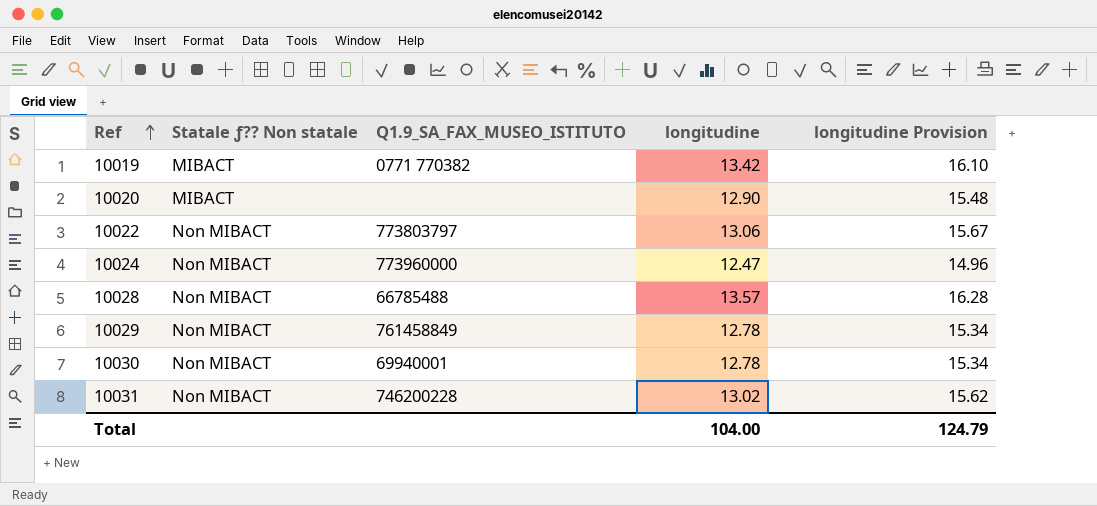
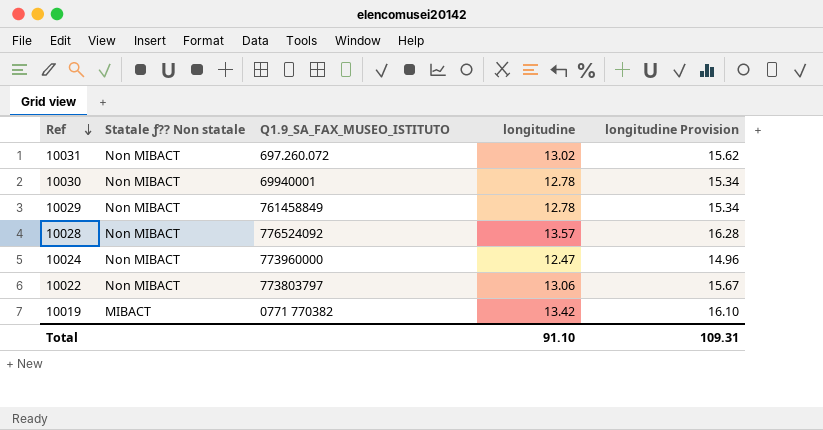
row order: Ref ascending -> Ref descending
row 10020: MIBACT | none | 12.90 | 15.48 -> none
10031 | Q1.9_SA_FAX_MUSEO_ISTITUTO: 746200228 -> 697.260.072
10028 | Q1.9_SA_FAX_MUSEO_ISTITUTO: 66785488 -> 776524092
Total | longitudine: 104.00 -> 91.10
Total | longitudine Provision: 124.79 -> 109.31

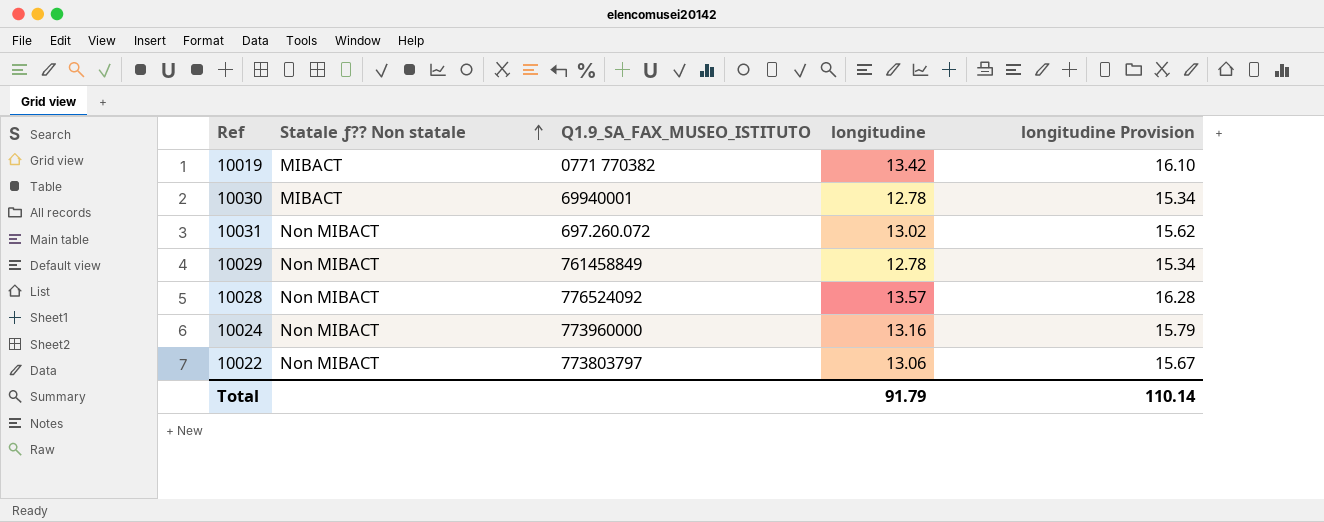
row order: Ref descending -> Statale ƒ?? Non statale ascending
10030 | Statale ƒ?? Non statale: Non MIBACT -> MIBACT
10024 | longitudine: 12.47 -> 13.16
10024 | longitudine Provision: 14.96 -> 15.79
Total | longitudine: 91.10 -> 91.79
Total | longitudine Provision: 109.31 -> 110.14

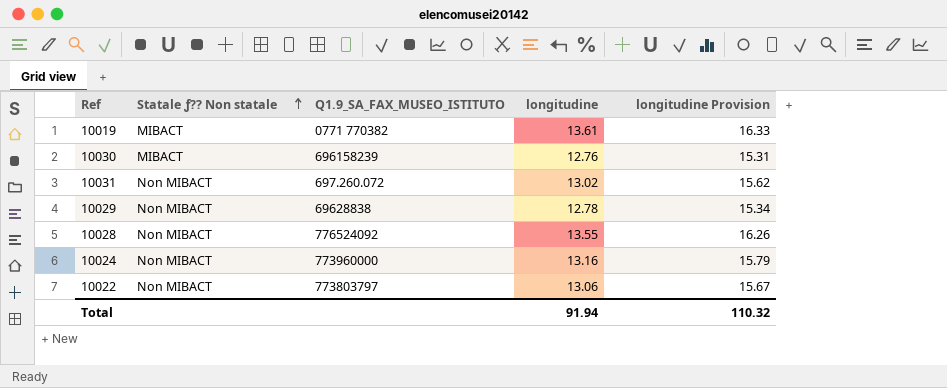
10019 | longitudine: 13.42 -> 13.61
10019 | longitudine Provision: 16.10 -> 16.33
10030 | Q1.9_SA_FAX_MUSEO_ISTITUTO: 69940001 -> 696158239
10030 | longitudine: 12.78 -> 12.76
10030 | longitudine Provision: 15.34 -> 15.31
10029 | Q1.9_SA_FAX_MUSEO_ISTITUTO: 761458849 -> 69628838
10028 | longitudine: 13.57 -> 13.55
10028 | longitudine Provision: 16.28 -> 16.26
Total | longitudine: 91.79 -> 91.94
Total | longitudine Provision: 110.14 -> 110.32

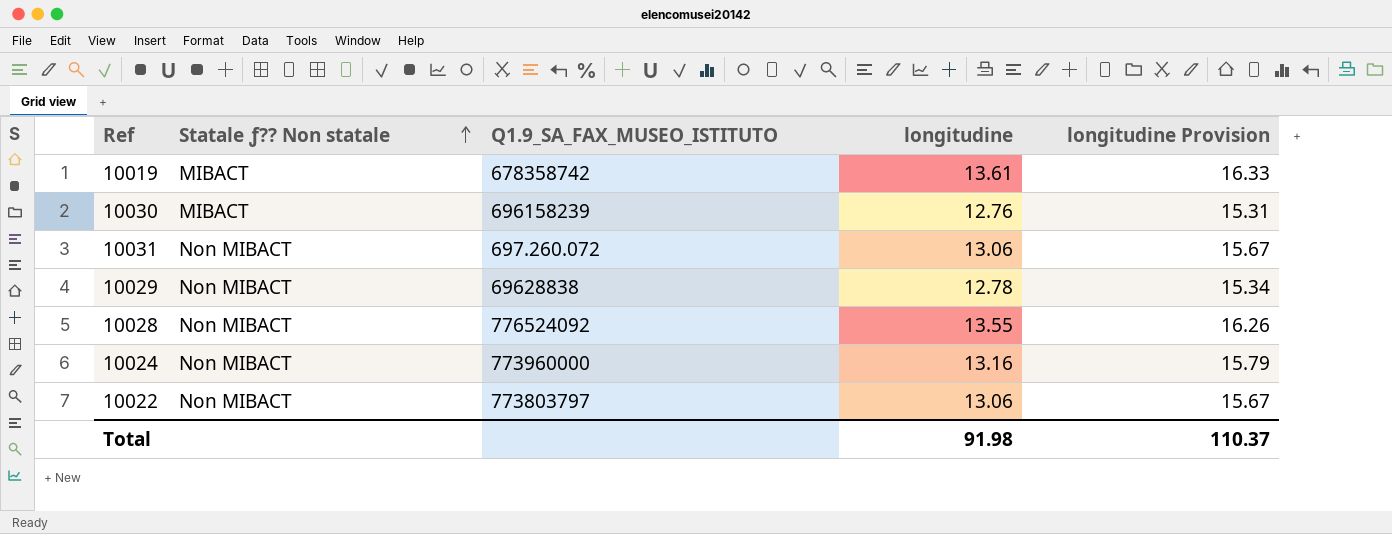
10019 | Q1.9_SA_FAX_MUSEO_ISTITUTO: 0771 770382 -> 678358742
10031 | longitudine: 13.02 -> 13.06
10031 | longitudine Provision: 15.62 -> 15.67
Total | longitudine: 91.94 -> 91.98
Total | longitudine Provision: 110.32 -> 110.37

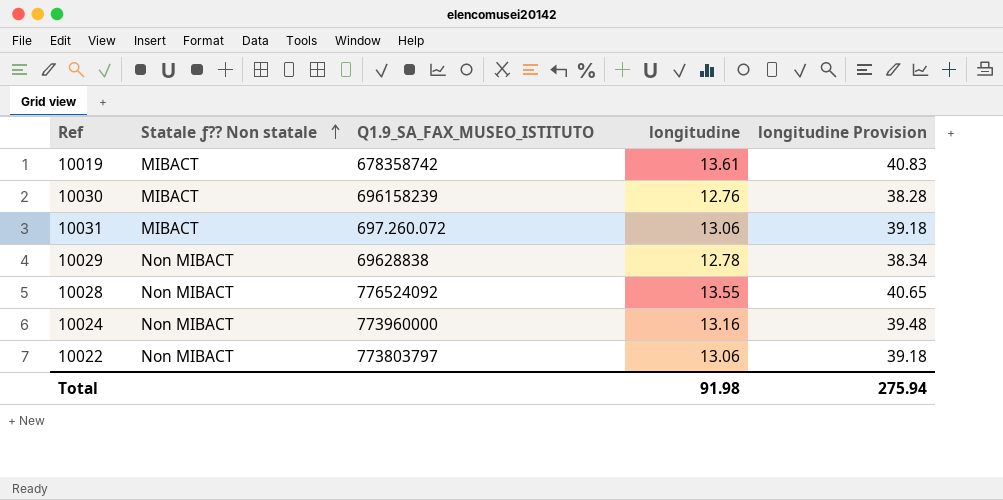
column longitudine Provision | formula: [longitudine] * 1.2 -> [longitudine] * 3
10031 | Statale ƒ?? Non statale: Non MIBACT -> MIBACT
Total | longitudine Provision: 110.37 -> 275.94

